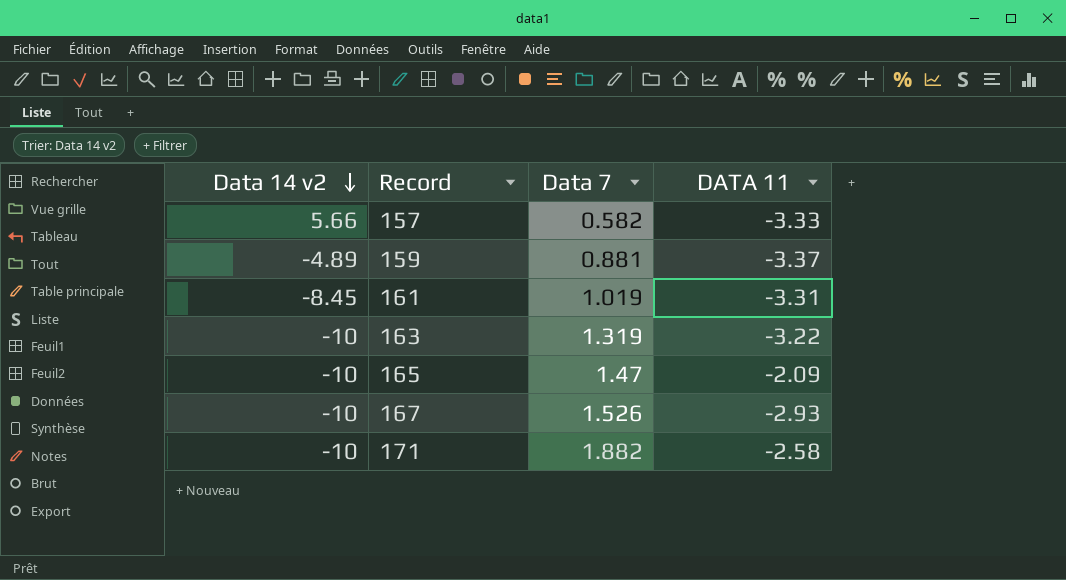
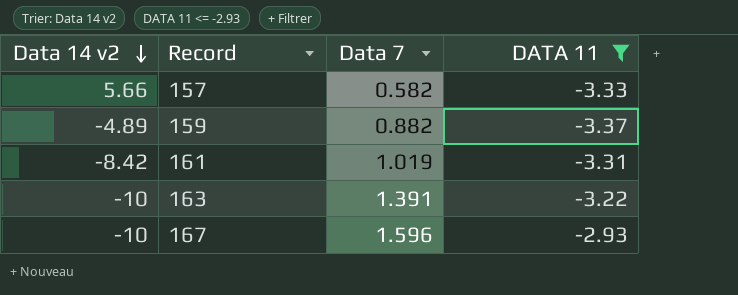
filter: none -> DATA 11 <= -2.93
159 | Data 7: 0.881 -> 0.882
161 | Data 14 v2: -8.45 -> -8.42
163 | Data 7: 1.319 -> 1.391
167 | Data 7: 1.526 -> 1.596

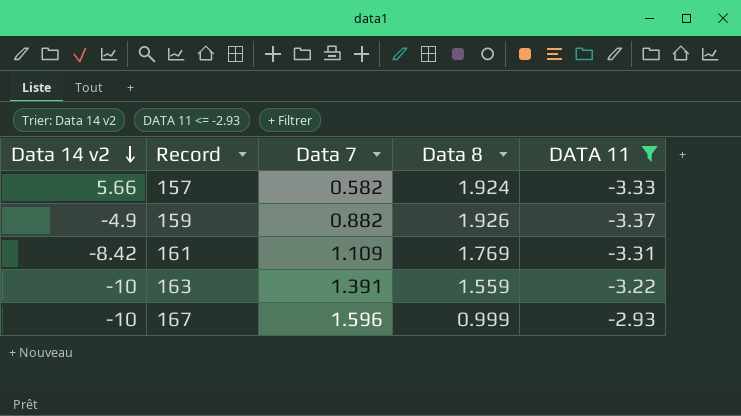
column Data 8 | position: none -> 4
159 | Data 14 v2: -4.89 -> -4.9
161 | Data 7: 1.019 -> 1.109

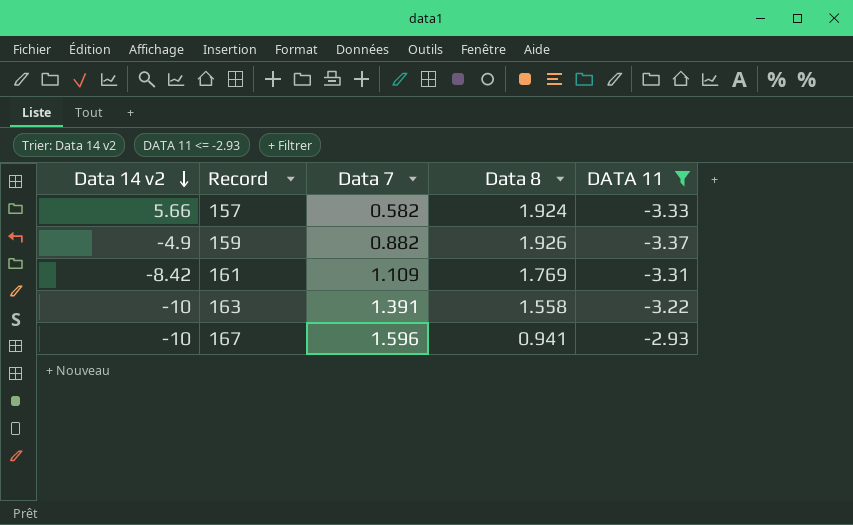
163 | Data 8: 1.559 -> 1.558
167 | Data 8: 0.999 -> 0.941

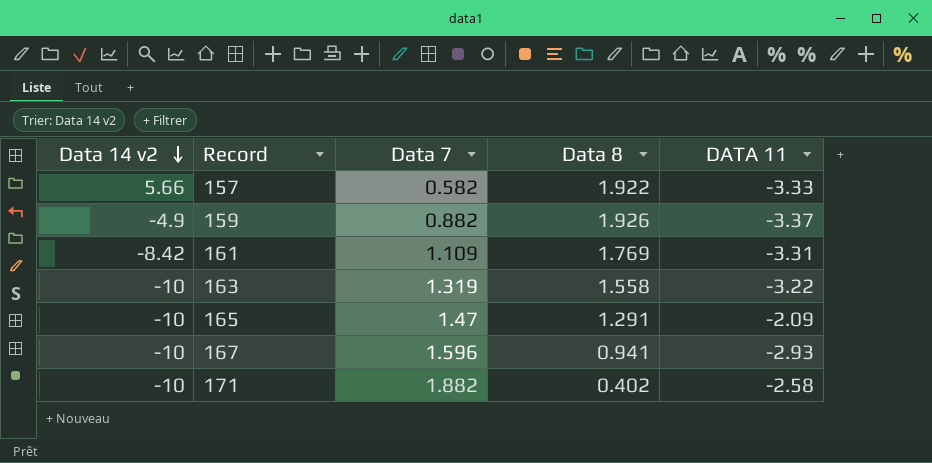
filter: DATA 11 <= -2.93 -> none
157 | Data 8: 1.924 -> 1.922
163 | Data 7: 1.391 -> 1.319

